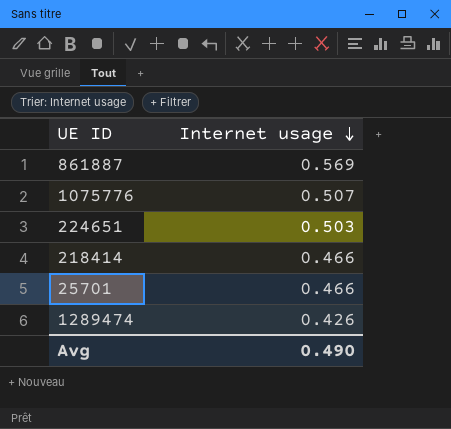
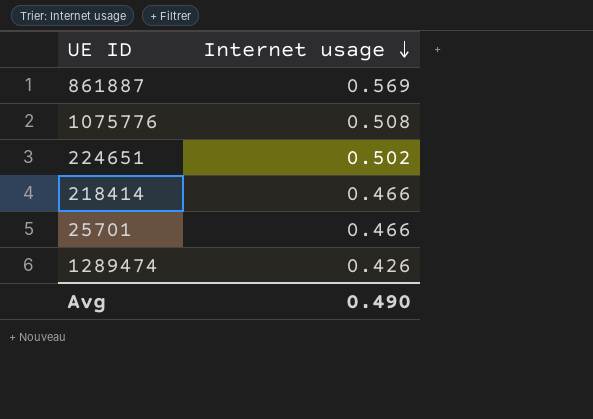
1075776 | Internet usage: 0.507 -> 0.508
224651 | Internet usage: 0.503 -> 0.502

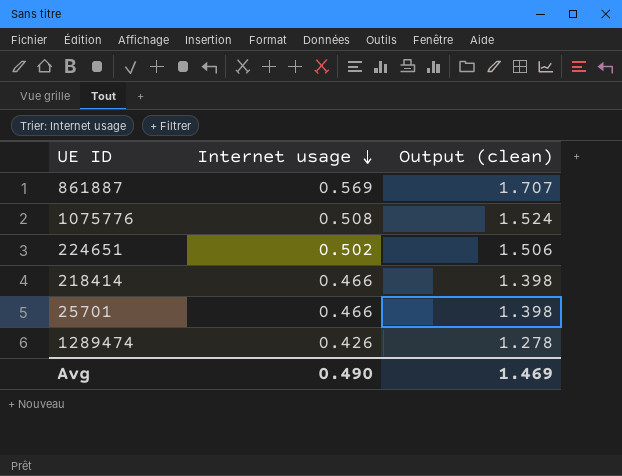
column Output (clean) | formula: none -> [Internet usage] * 3

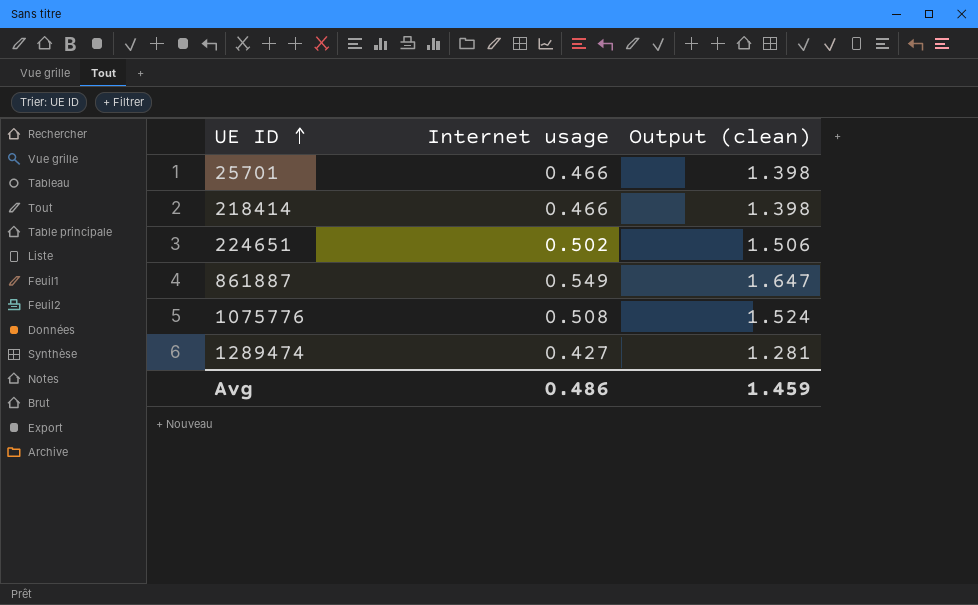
row order: Internet usage descending -> UE ID ascending
861887 | Internet usage: 0.569 -> 0.549
861887 | Output (clean): 1.707 -> 1.647
1289474 | Internet usage: 0.426 -> 0.427
1289474 | Output (clean): 1.278 -> 1.281
Avg | Internet usage: 0.490 -> 0.486
Avg | Output (clean): 1.469 -> 1.459

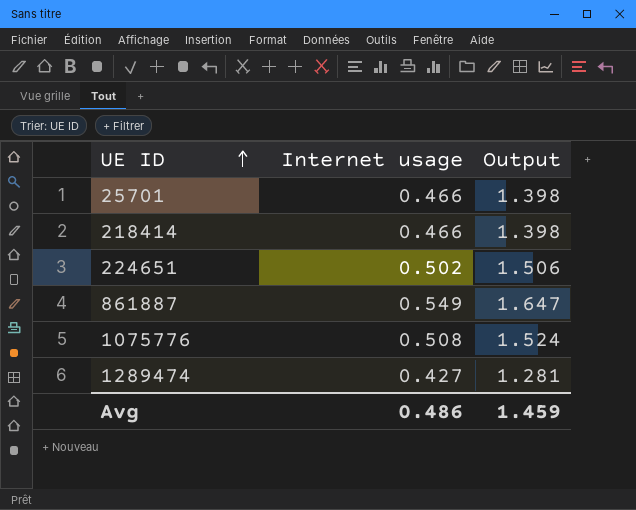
column name: Output (clean) -> Output

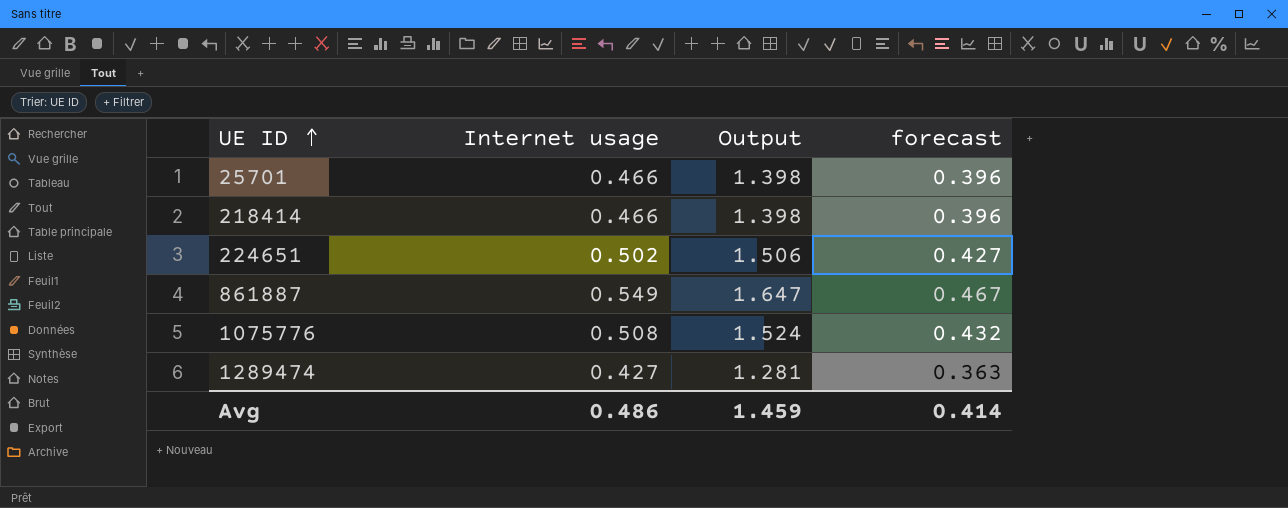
column forecast | formula: none -> [Internet usage] * 0.85

